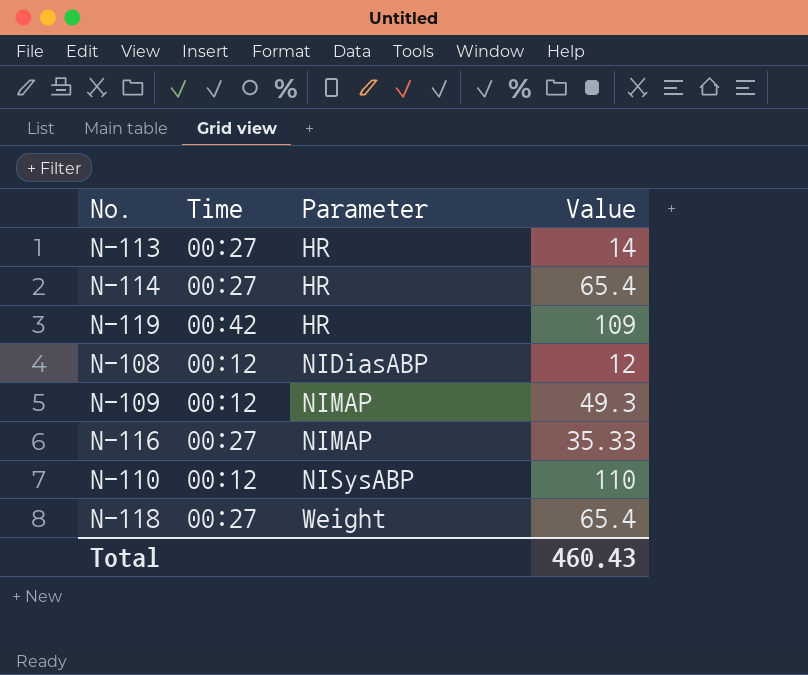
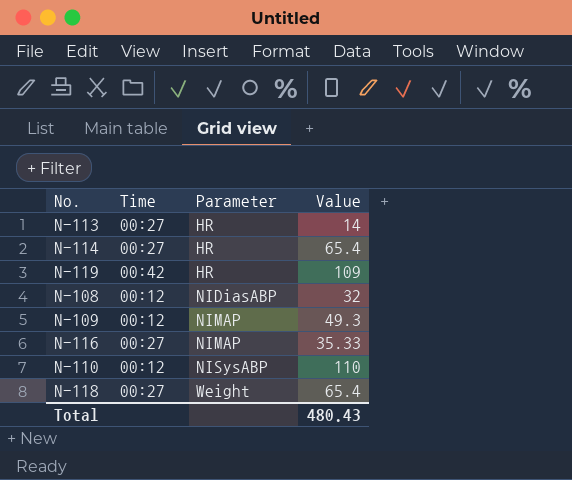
N-108 | Value: 12 -> 32
Total | Value: 460.43 -> 480.43

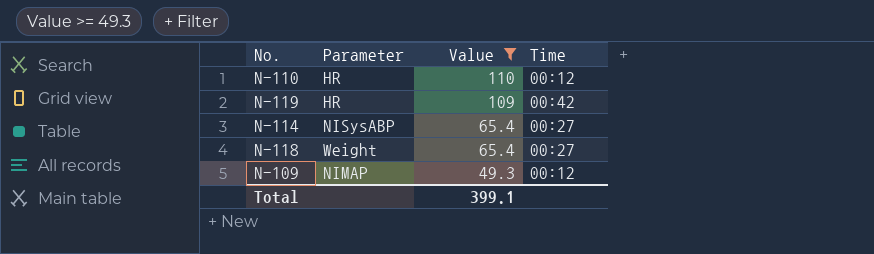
filter: none -> Value >= 49.3
row order: Parameter ascending -> Value descending
column Time | position: 2 -> 4
N-110 | Parameter: NISysABP -> HR
N-114 | Parameter: HR -> NISysABP
Total | Value: 480.43 -> 399.1

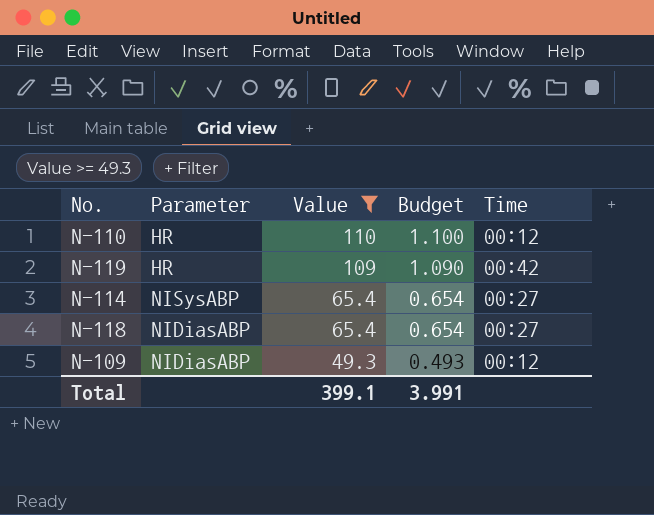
column Budget | formula: none -> [Value] * 0.01
N-118 | Parameter: Weight -> NIDiasABP
N-109 | Parameter: NIMAP -> NIDiasABP

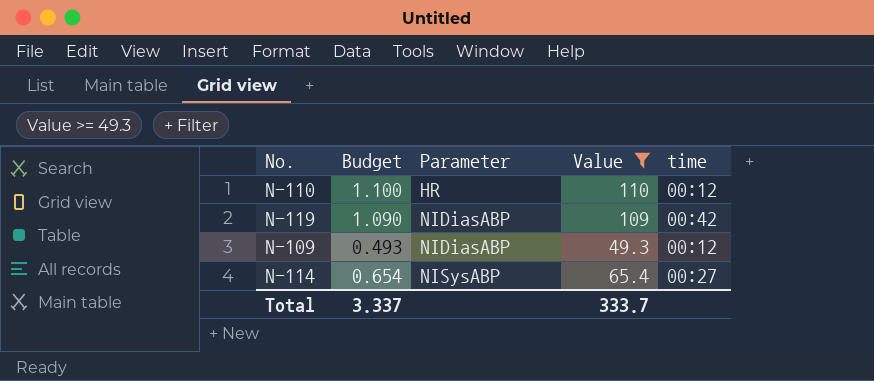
row order: Value descending -> Parameter ascending
column Budget | position: 4 -> 2
column name: Time -> time
row N-118: NIDiasABP | 65.4 | 0.654 | 00:27 -> none
N-119 | Parameter: HR -> NIDiasABP
Total | Budget: 3.991 -> 3.337
Total | Value: 399.1 -> 333.7

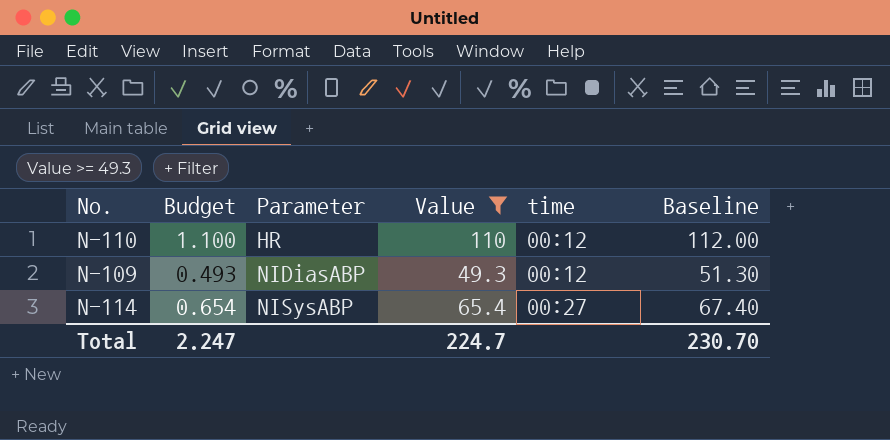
column Baseline | formula: none -> [Value] + 2
row N-119: 1.090 | NIDiasABP | 109 | 00:42 -> none
Total | Budget: 3.337 -> 2.247
Total | Value: 333.7 -> 224.7

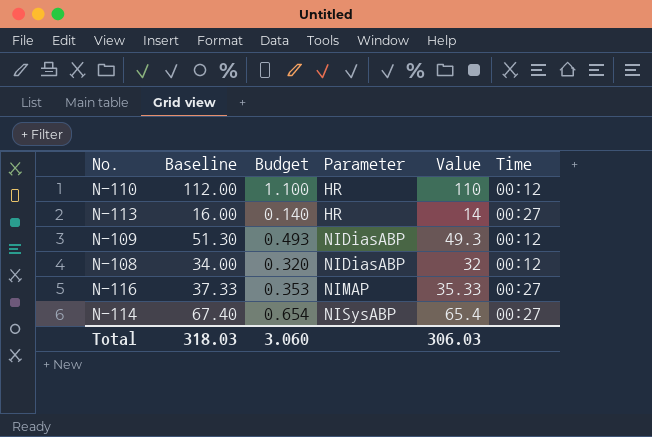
filter: Value >= 49.3 -> none
column Baseline | position: 6 -> 2
column name: time -> Time
Total | Baseline: 230.70 -> 318.03
Total | Budget: 2.247 -> 3.060
Total | Value: 224.7 -> 306.03

